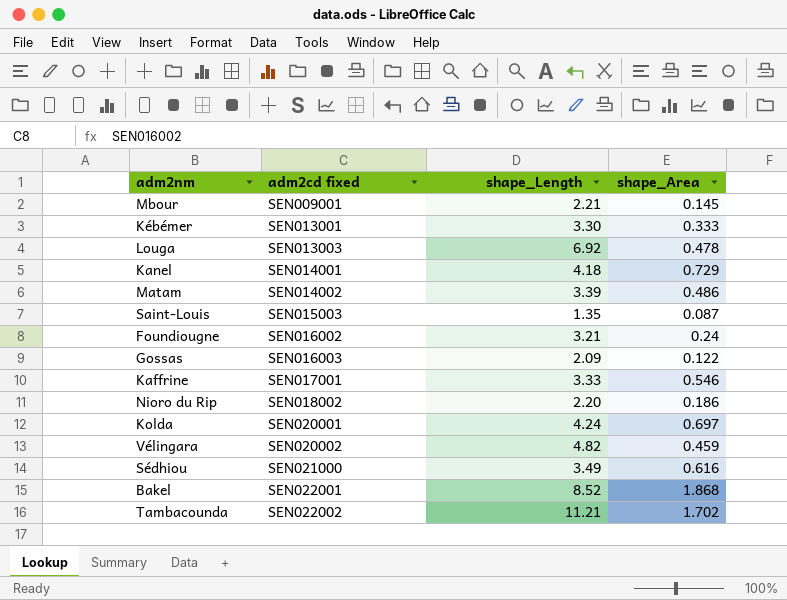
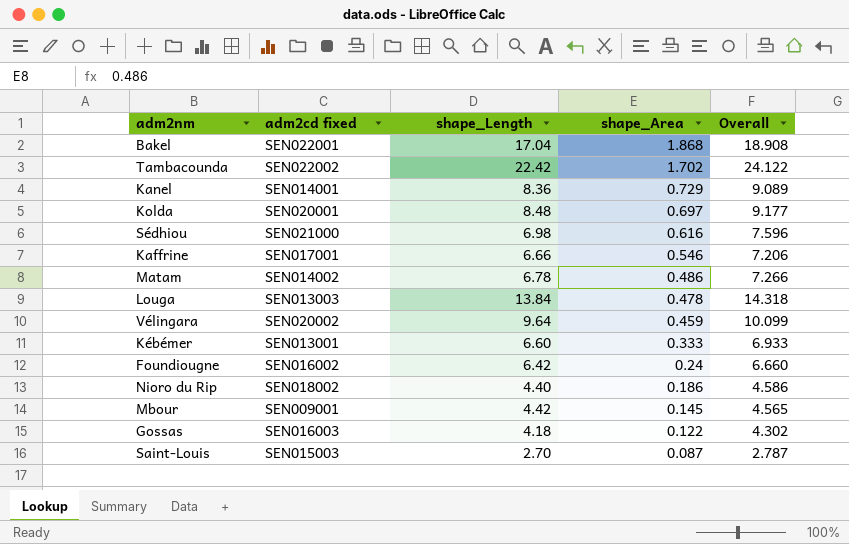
row order: adm2cd fixed ascending -> shape_Area descending
column Overall | formula: none -> [shape_Length] + [shape_Area]
Bakel | shape_Length: 8.52 -> 17.04
Tambacounda | shape_Length: 11.21 -> 22.42
Kanel | shape_Length: 4.18 -> 8.36
Kolda | shape_Length: 4.24 -> 8.48
Sédhiou | shape_Length: 3.49 -> 6.98
Kaffrine | shape_Length: 3.33 -> 6.66
Matam | shape_Length: 3.39 -> 6.78
Louga | shape_Length: 6.92 -> 13.84
Vélingara | shape_Length: 4.82 -> 9.64
Kébémer | shape_Length: 3.30 -> 6.60
Foundiougne | shape_Length: 3.21 -> 6.42
Nioro du Rip | shape_Length: 2.20 -> 4.40
Mbour | shape_Length: 2.21 -> 4.42
Gossas | shape_Length: 2.09 -> 4.18
Saint-Louis | shape_Length: 1.35 -> 2.70

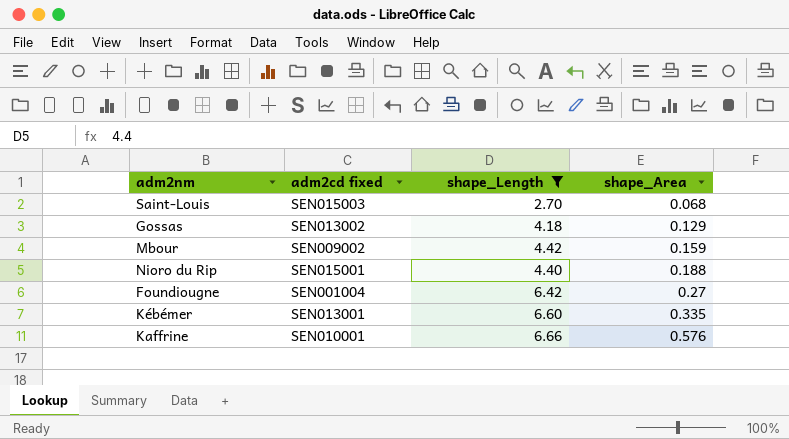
filter: none -> shape_Length <= 6.66
row order: shape_Area descending -> shape_Area ascending
column Overall | formula: [shape_Length] + [shape_Area] -> none
Saint-Louis | shape_Area: 0.087 -> 0.068
Gossas | adm2cd fixed: SEN016003 -> SEN013002
Gossas | shape_Area: 0.122 -> 0.129
Mbour | adm2cd fixed: SEN009001 -> SEN009002
Mbour | shape_Area: 0.145 -> 0.159
Nioro du Rip | adm2cd fixed: SEN018002 -> SEN015001
Nioro du Rip | shape_Area: 0.186 -> 0.188
Foundiougne | adm2cd fixed: SEN016002 -> SEN001004
Foundiougne | shape_Area: 0.24 -> 0.27
Kébémer | shape_Area: 0.333 -> 0.335
Kaffrine | adm2cd fixed: SEN017001 -> SEN010001
Kaffrine | shape_Area: 0.546 -> 0.576

